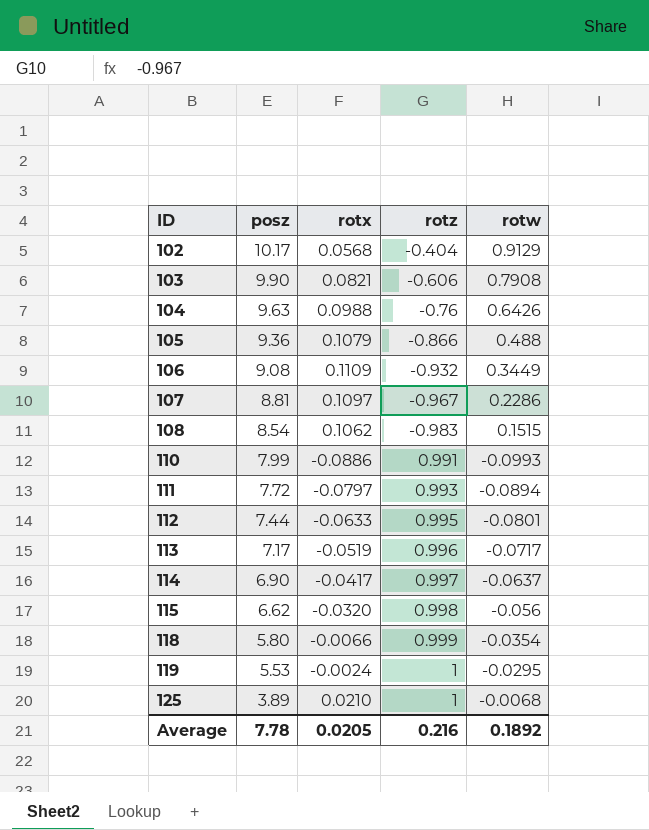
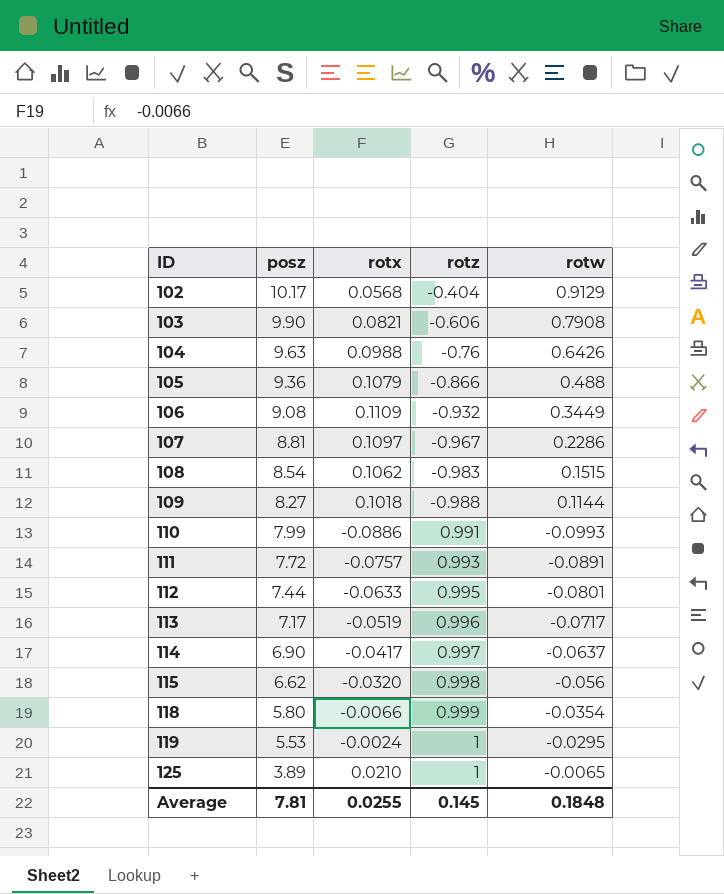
row 109: none -> 8.27 | 0.1018 | -0.988 | 0.1144
111 | rotx: -0.0797 -> -0.0757
111 | rotw: -0.0894 -> -0.0891
125 | rotw: -0.0068 -> -0.0065
Average | posz: 7.78 -> 7.81
Average | rotx: 0.0205 -> 0.0255
Average | rotz: 0.216 -> 0.145
Average | rotw: 0.1892 -> 0.1848

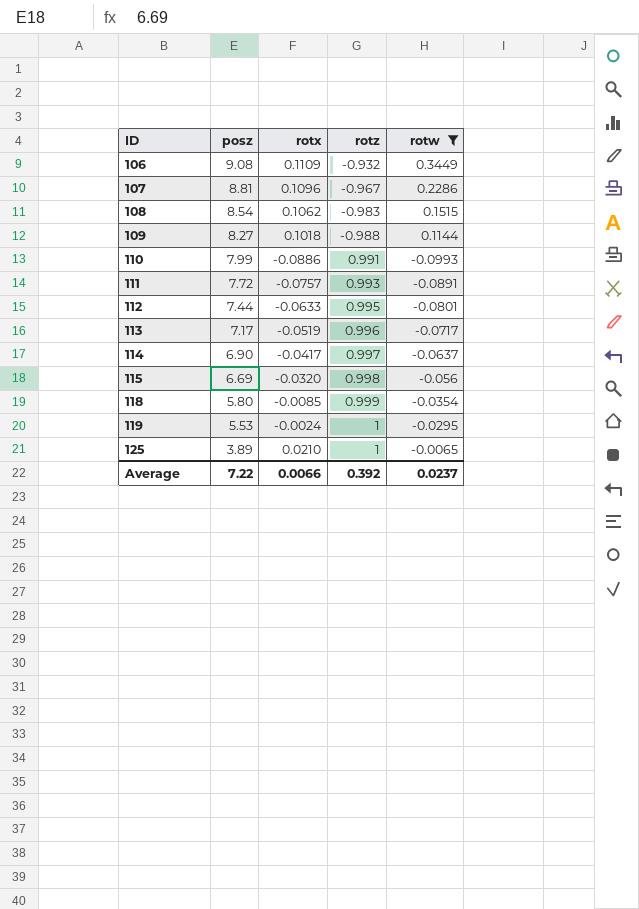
filter: none -> rotw <= 0.3449
107 | rotx: 0.1097 -> 0.1096
115 | posz: 6.62 -> 6.69
118 | rotx: -0.0066 -> -0.0085
Average | posz: 7.81 -> 7.22
Average | rotx: 0.0255 -> 0.0066
Average | rotz: 0.145 -> 0.392
Average | rotw: 0.1848 -> 0.0237

